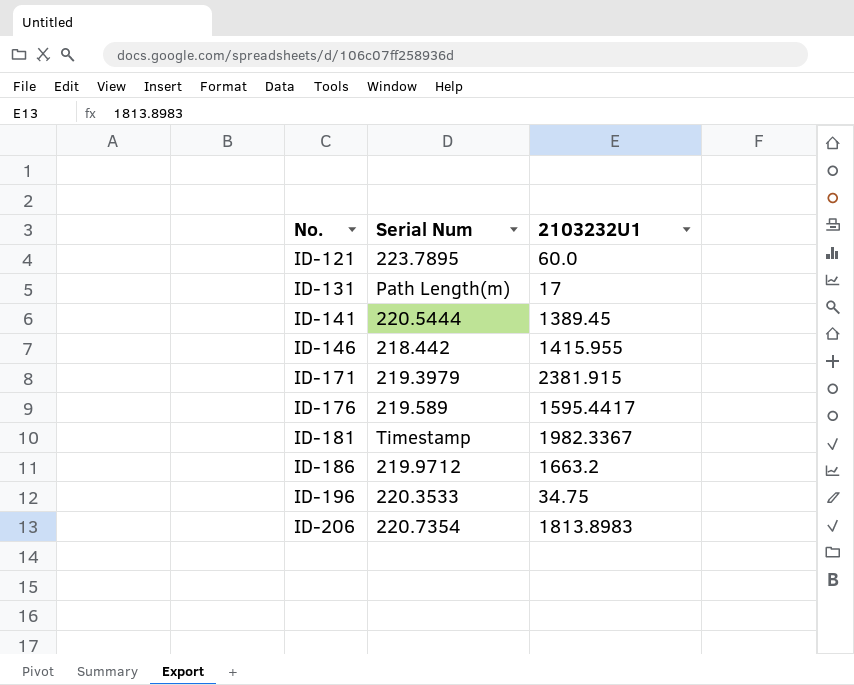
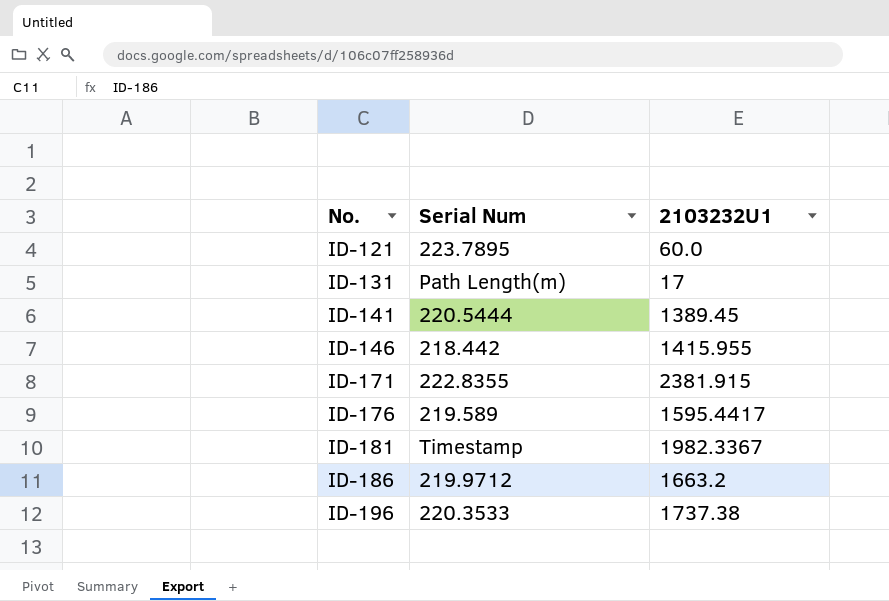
row ID-206: 220.7354 | 1813.8983 -> none
ID-171 | Serial Num: 219.3979 -> 222.8355
ID-196 | 2103232U1: 34.75 -> 1737.38

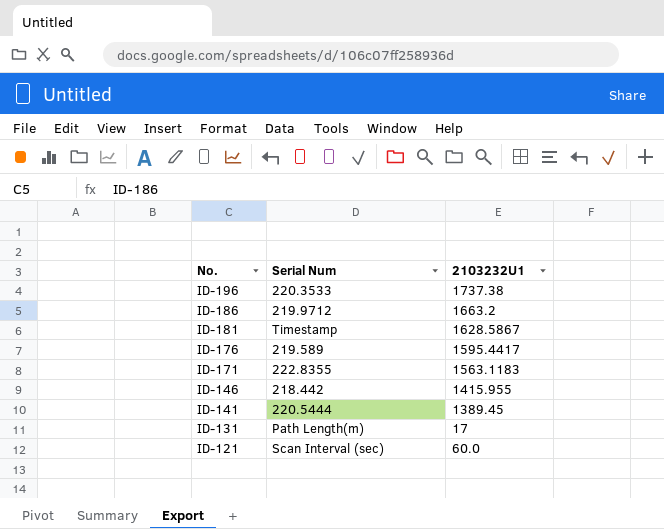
row order: No. ascending -> No. descending
ID-181 | 2103232U1: 1982.3367 -> 1628.5867
ID-171 | 2103232U1: 2381.915 -> 1563.1183
ID-121 | Serial Num: 223.7895 -> Scan Interval (sec)

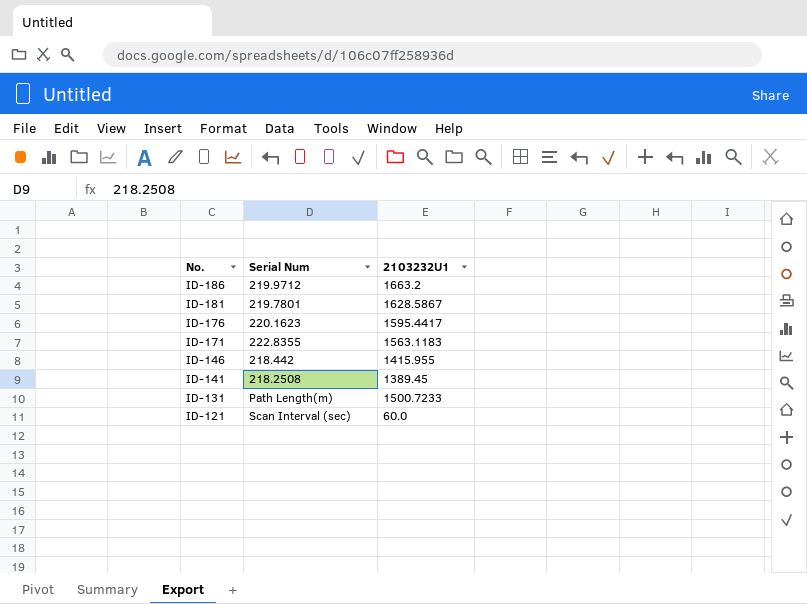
row ID-196: 220.3533 | 1737.38 -> none
ID-181 | Serial Num: Timestamp -> 219.7801
ID-176 | Serial Num: 219.589 -> 220.1623
ID-141 | Serial Num: 220.5444 -> 218.2508
ID-131 | 2103232U1: 17 -> 1500.7233

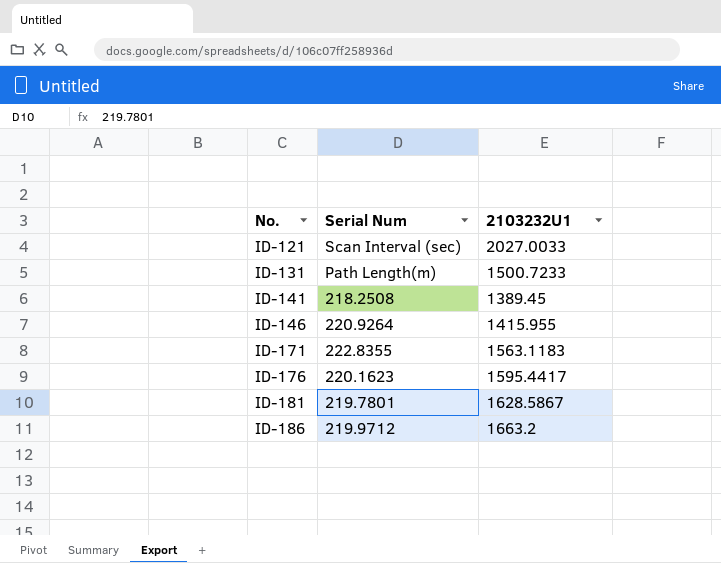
row order: No. descending -> No. ascending
ID-121 | 2103232U1: 60.0 -> 2027.0033
ID-146 | Serial Num: 218.442 -> 220.9264

